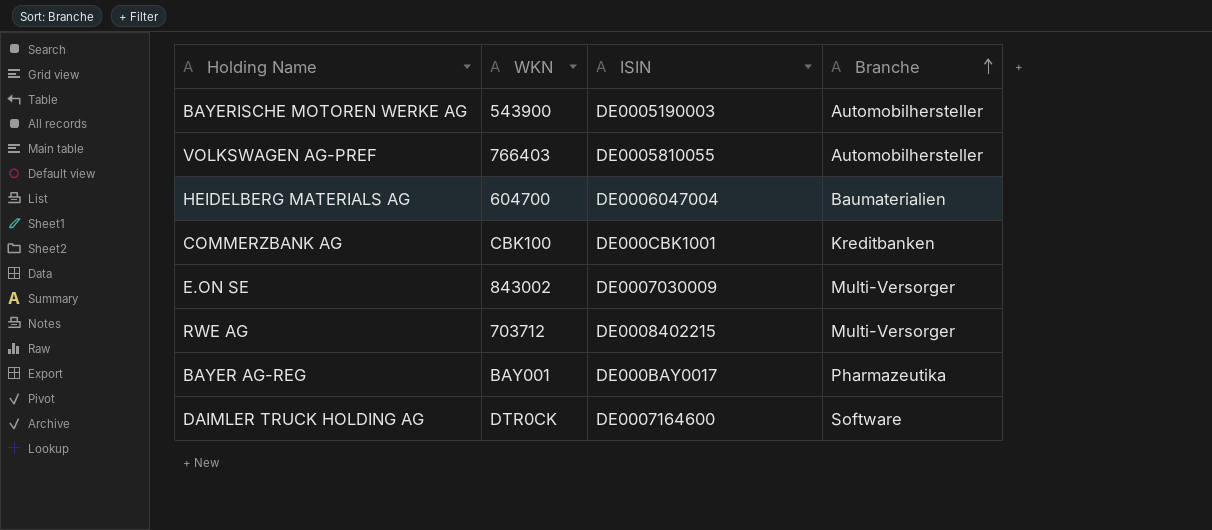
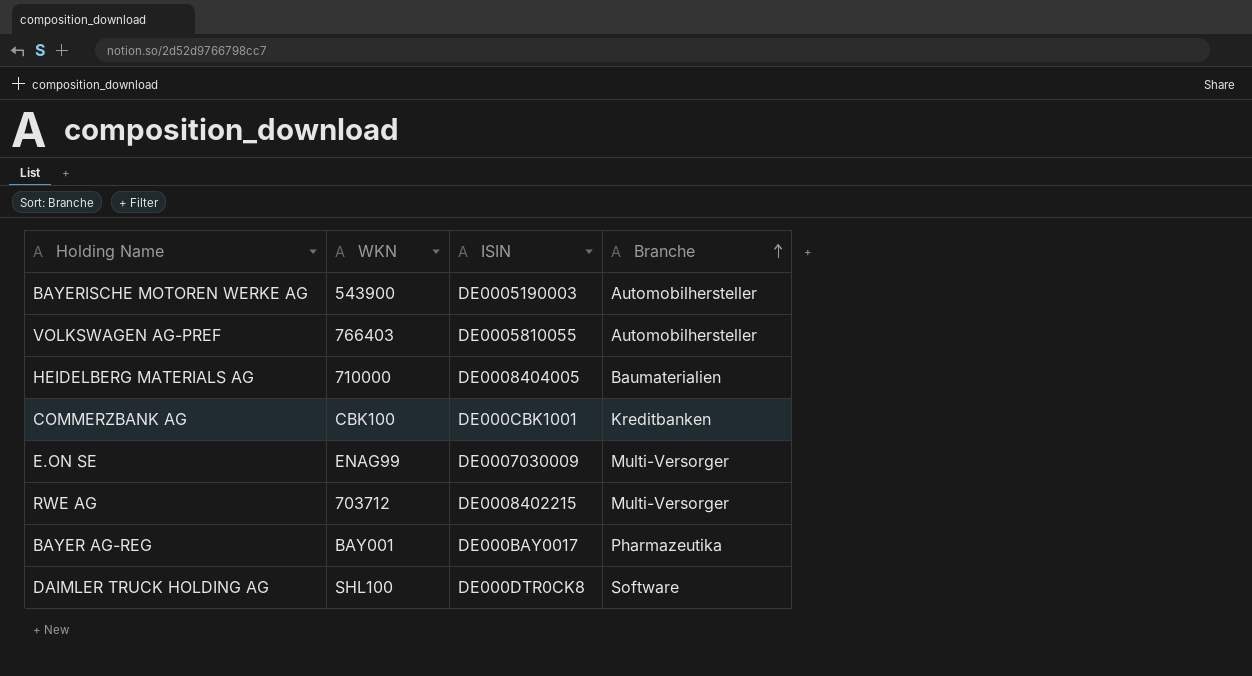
HEIDELBERG MATERIALS AG | WKN: 604700 -> 710000
HEIDELBERG MATERIALS AG | ISIN: DE0006047004 -> DE0008404005
E.ON SE | WKN: 843002 -> ENAG99
DAIMLER TRUCK HOLDING AG | WKN: DTR0CK -> SHL100
DAIMLER TRUCK HOLDING AG | ISIN: DE0007164600 -> DE000DTR0CK8

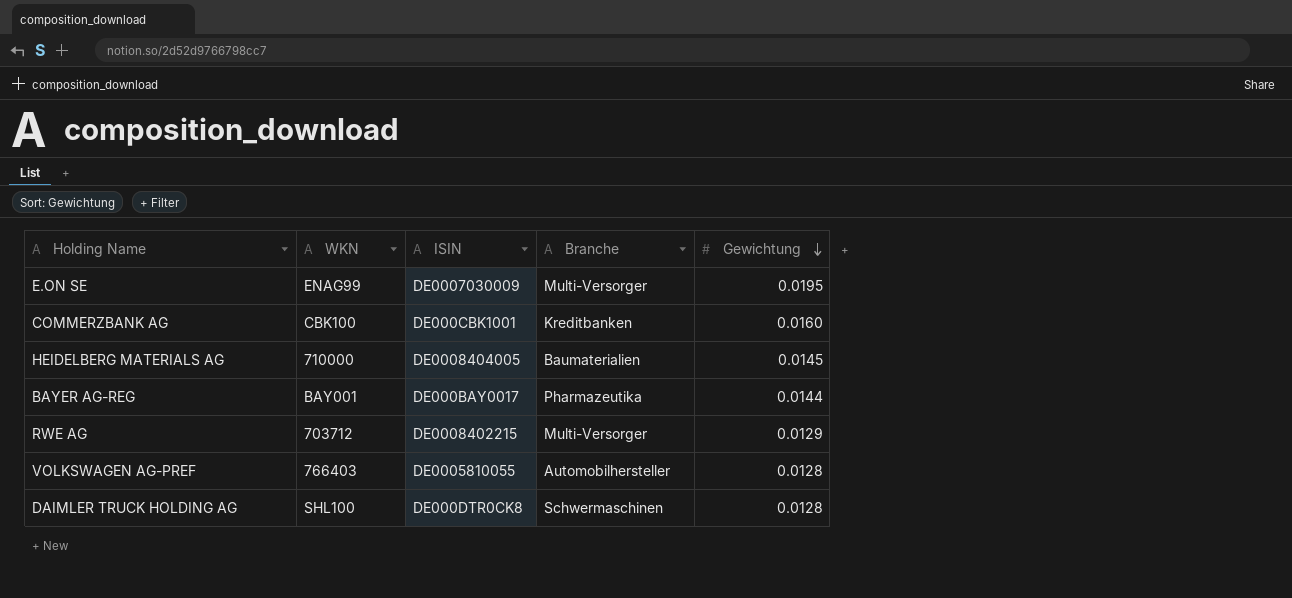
row order: Branche ascending -> Gewichtung descending
column Gewichtung | position: none -> 5
row BAYERISCHE MOTOREN WERKE AG: 543900 | DE0005190003 | Automobilhersteller -> none
DAIMLER TRUCK HOLDING AG | Branche: Software -> Schwermaschinen

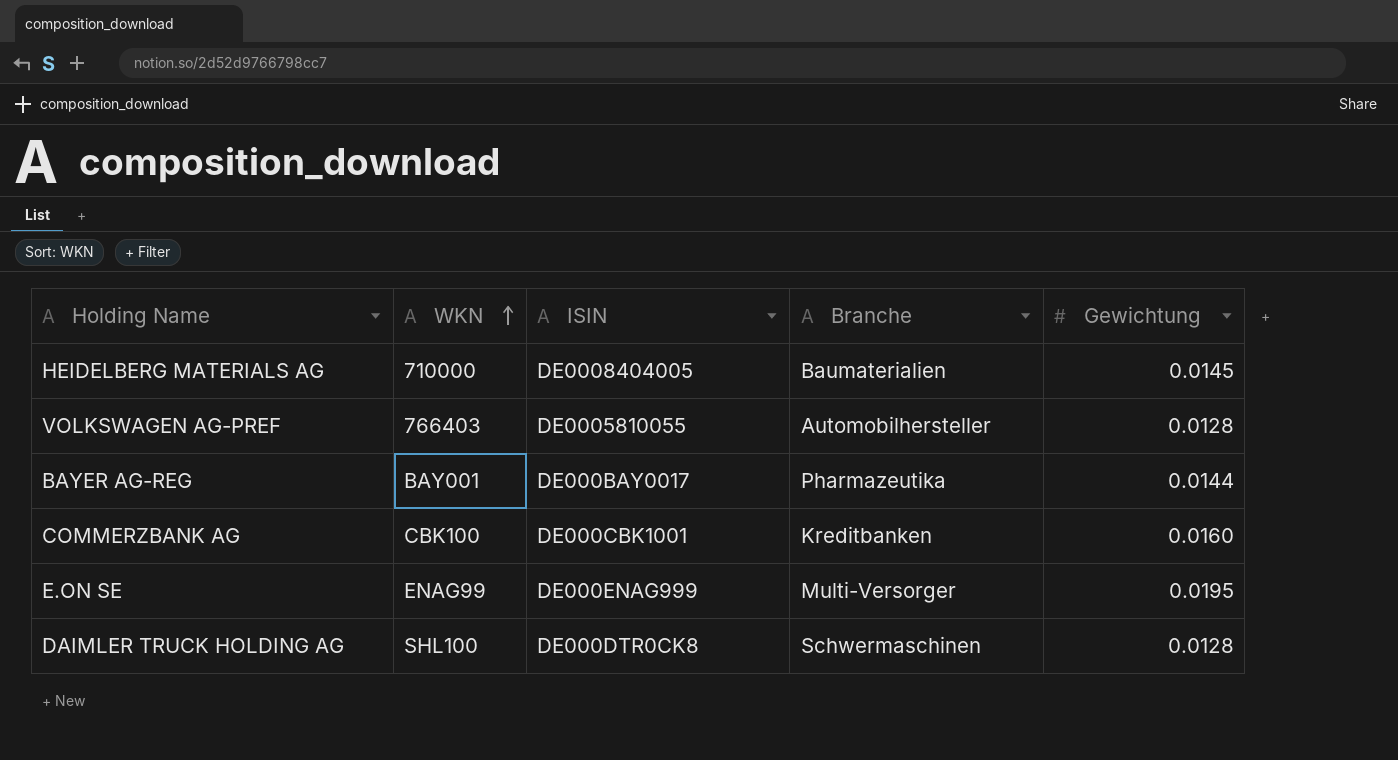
row order: Gewichtung descending -> WKN ascending
row RWE AG: 703712 | DE0008402215 | Multi-Versorger | 0.0129 -> none
E.ON SE | ISIN: DE0007030009 -> DE000ENAG999

